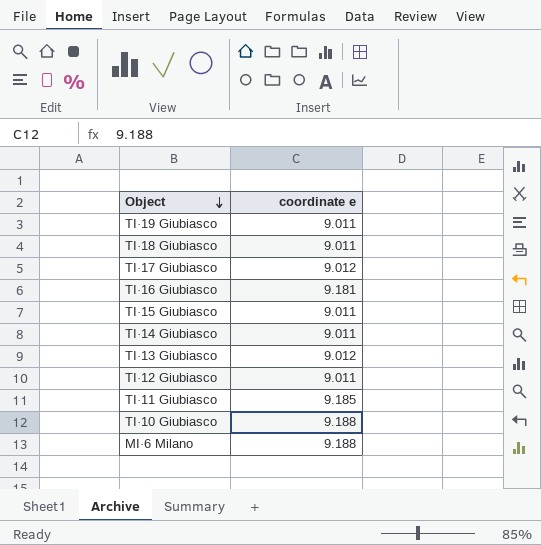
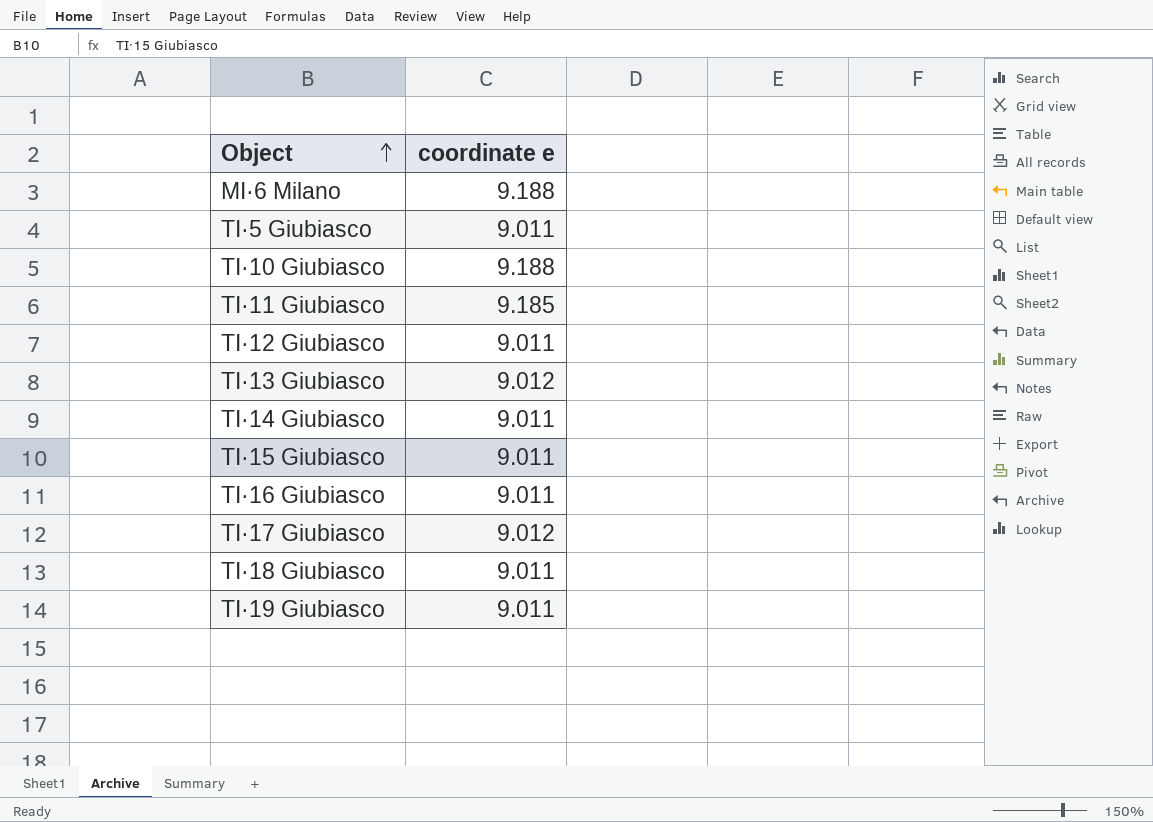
row order: Object descending -> Object ascending
row TI·5 Giubiasco: none -> 9.011
TI·16 Giubiasco | coordinate e: 9.181 -> 9.011

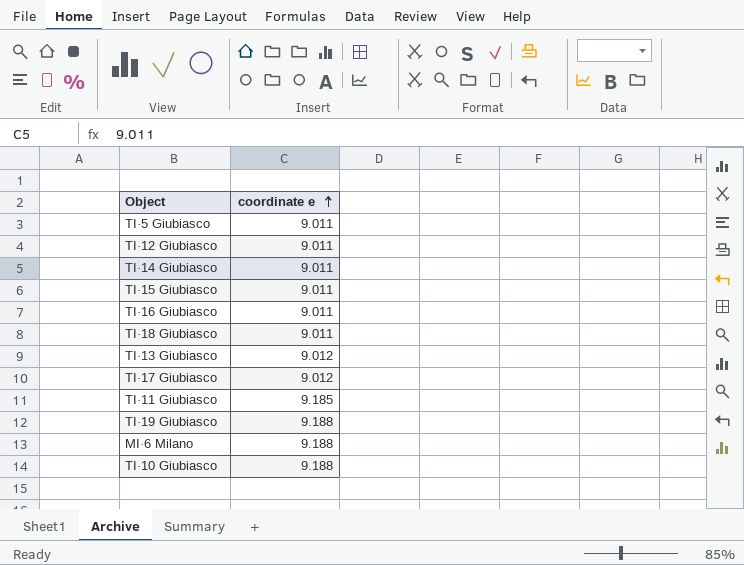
row order: Object ascending -> coordinate e ascending
TI·19 Giubiasco | coordinate e: 9.011 -> 9.188

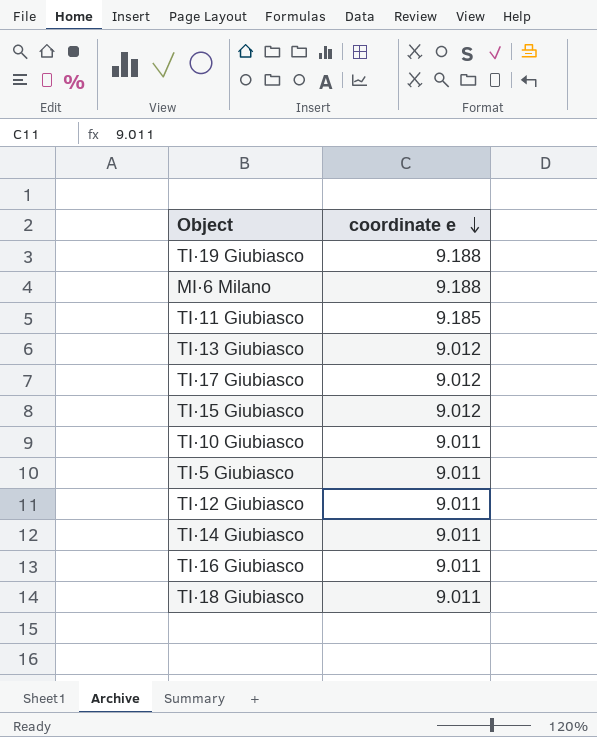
row order: coordinate e ascending -> coordinate e descending
TI·15 Giubiasco | coordinate e: 9.011 -> 9.012
TI·10 Giubiasco | coordinate e: 9.188 -> 9.011

